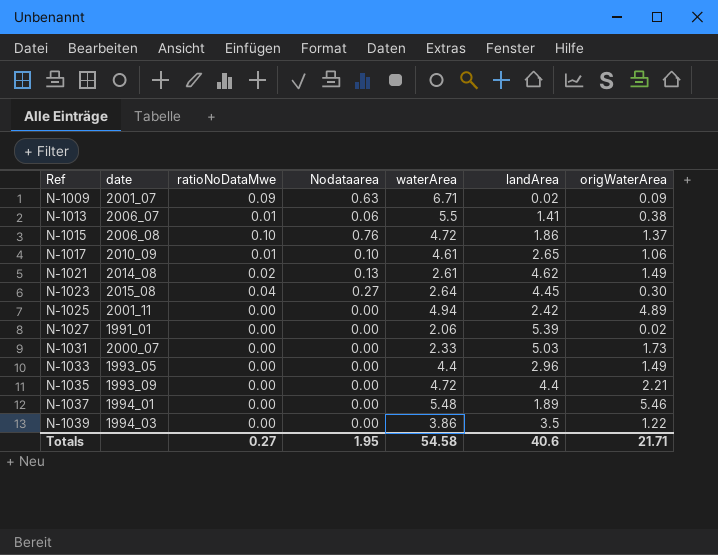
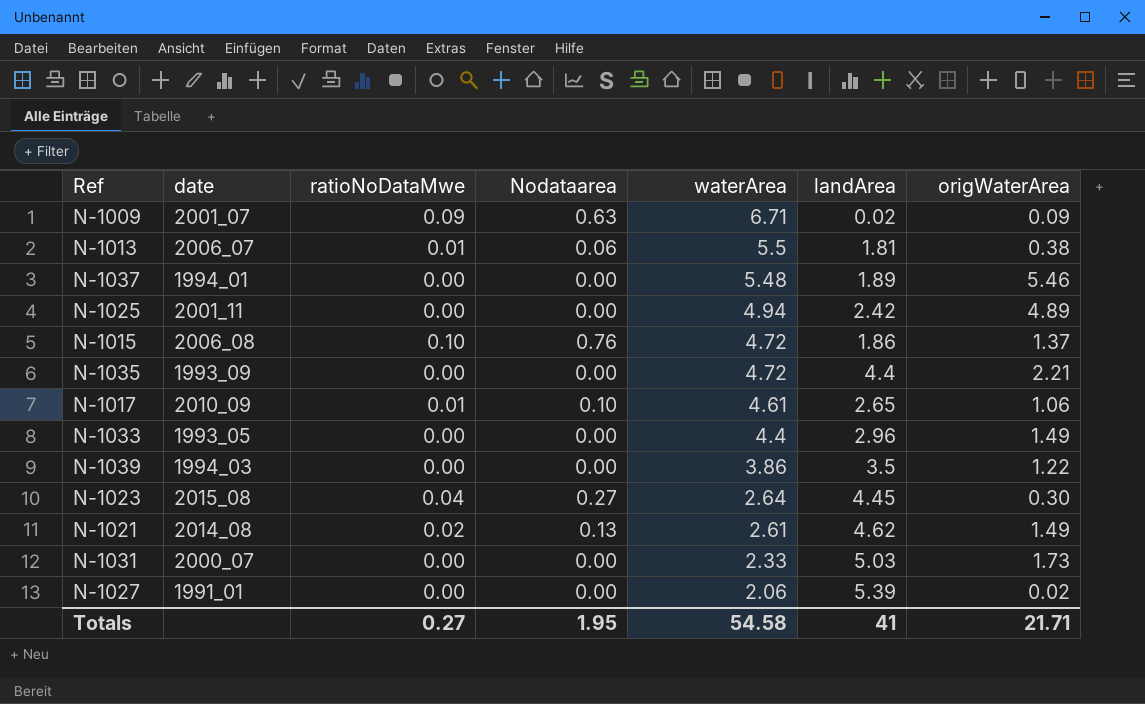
row order: Ref ascending -> waterArea descending
N-1013 | landArea: 1.41 -> 1.81
Totals | landArea: 40.6 -> 41

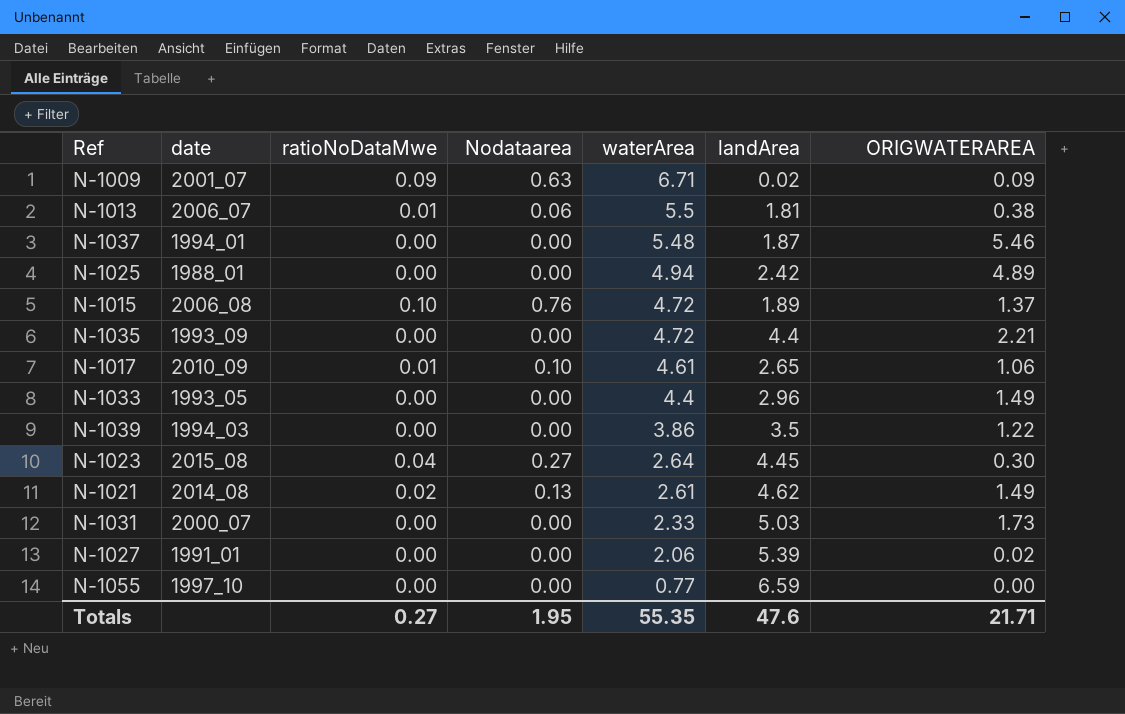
column name: origWaterArea -> ORIGWATERAREA
N-1037 | landArea: 1.89 -> 1.87
N-1025 | date: 2001_11 -> 1988_01
N-1015 | landArea: 1.86 -> 1.89
row N-1055: none -> 1997_10 | 0.00 | 0.00 | 0.77 | 6.59 | 0.00
Totals | waterArea: 54.58 -> 55.35
Totals | landArea: 41 -> 47.6

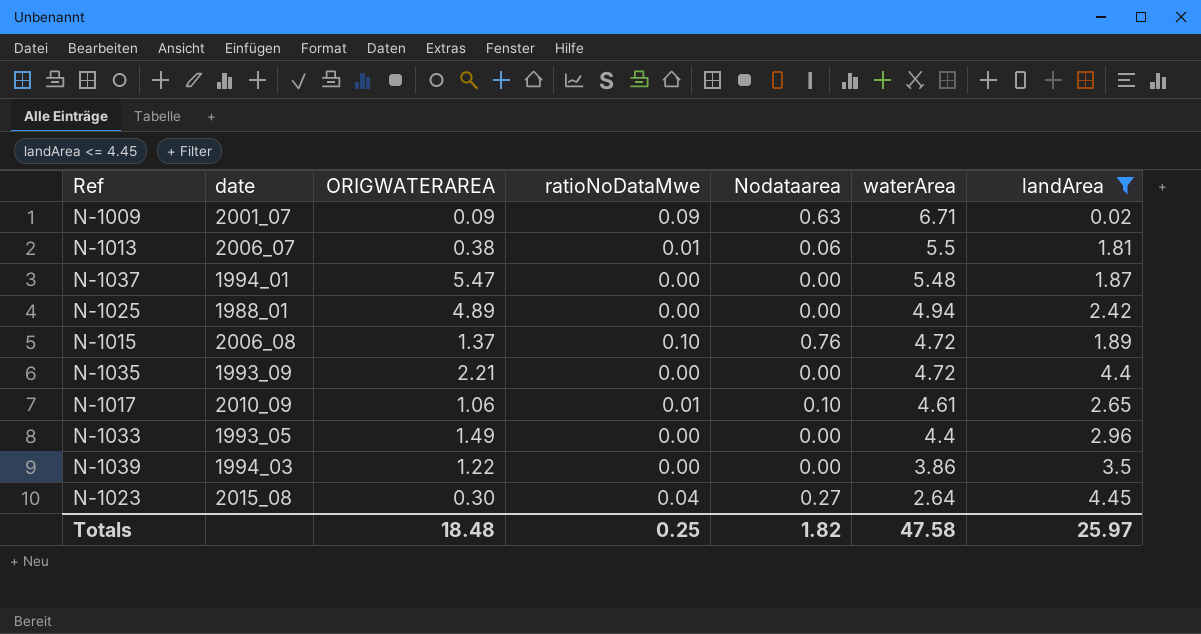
filter: none -> landArea <= 4.45
column ORIGWATERAREA | position: 7 -> 3
N-1037 | ORIGWATERAREA: 5.46 -> 5.47
Totals | ORIGWATERAREA: 21.71 -> 18.48
Totals | ratioNoDataMwe: 0.27 -> 0.25
Totals | Nodataarea: 1.95 -> 1.82
Totals | waterArea: 55.35 -> 47.58
Totals | landArea: 47.6 -> 25.97

